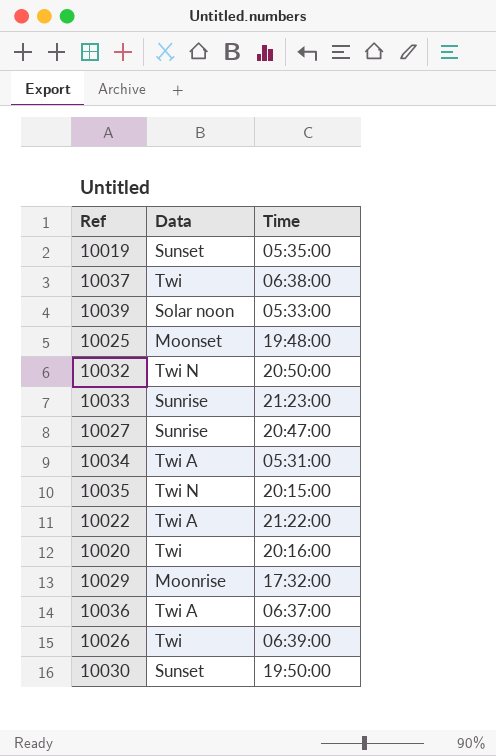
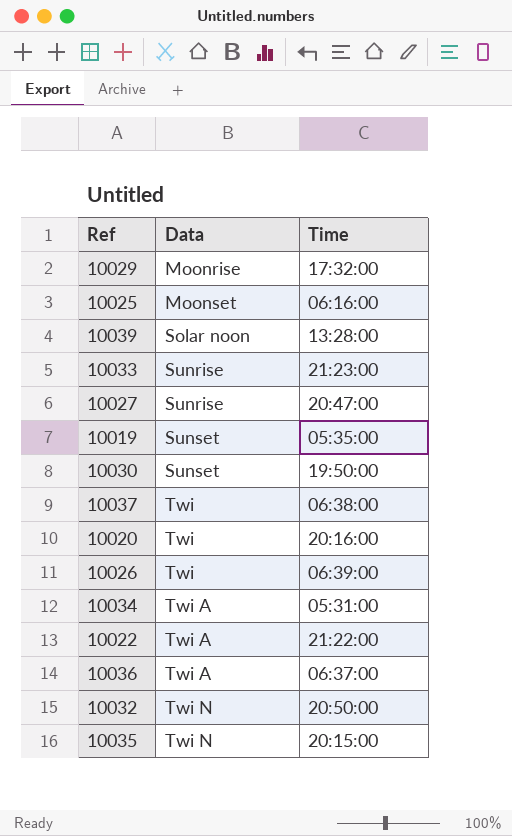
row order: none -> Data ascending
10025 | Time: 19:48:00 -> 06:16:00
10039 | Time: 05:33:00 -> 13:28:00

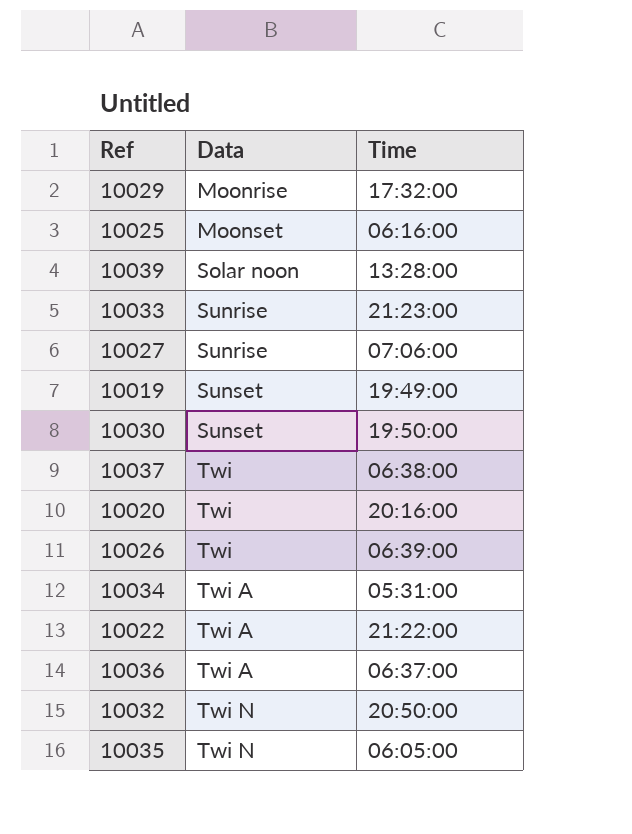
10027 | Time: 20:47:00 -> 07:06:00
10019 | Time: 05:35:00 -> 19:49:00
10035 | Time: 20:15:00 -> 06:05:00

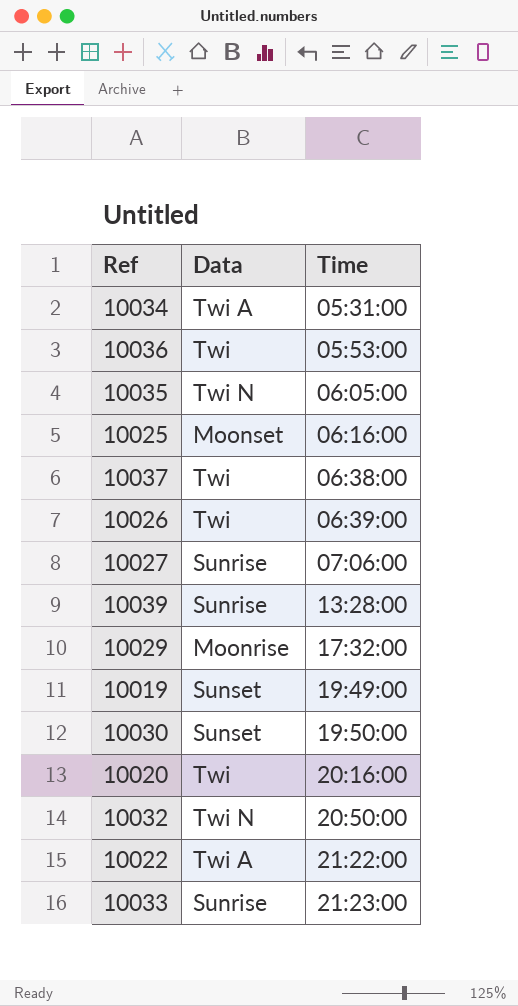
row order: Data ascending -> Time ascending
10036 | Data: Twi A -> Twi
10036 | Time: 06:37:00 -> 05:53:00
10039 | Data: Solar noon -> Sunrise

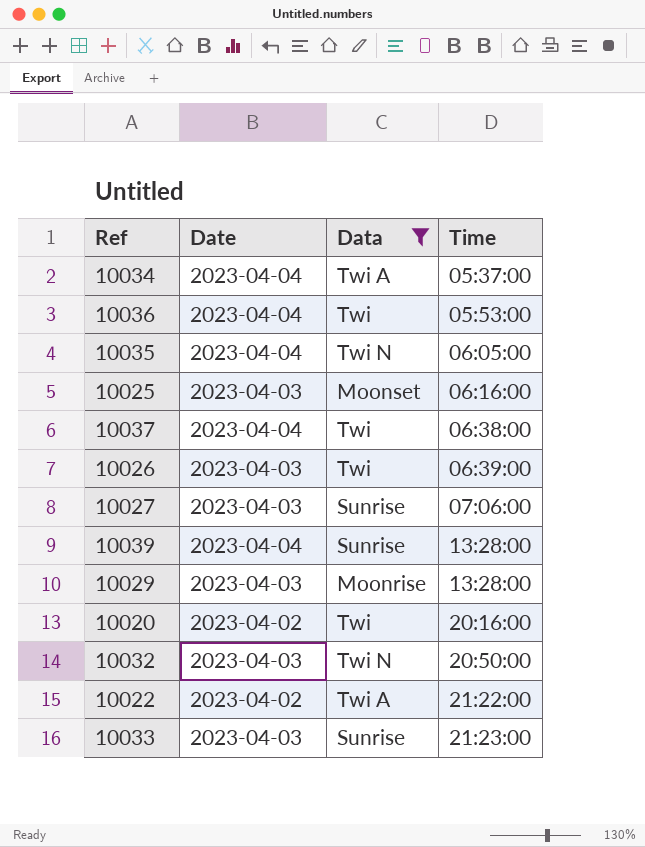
filter: none -> Data != Sunset
column Date | position: none -> 2
10034 | Time: 05:31:00 -> 05:37:00
10029 | Time: 17:32:00 -> 13:28:00

